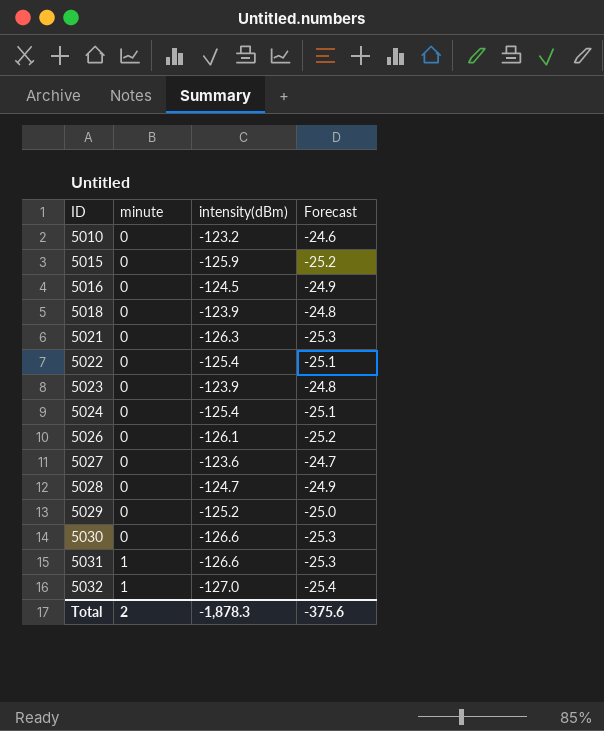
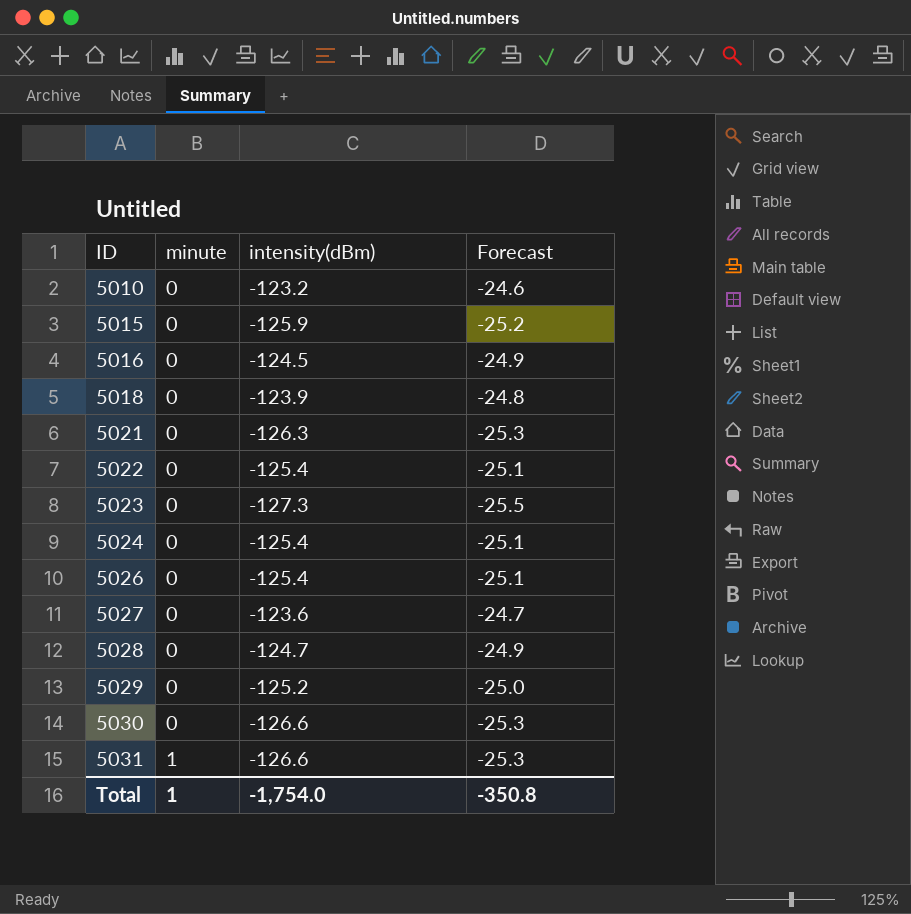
row 5032: 1 | -127.0 | -25.4 -> none
5023 | intensity(dBm): -123.9 -> -127.3
5023 | Forecast: -24.8 -> -25.5
5026 | intensity(dBm): -126.1 -> -125.4
5026 | Forecast: -25.2 -> -25.1
Total | minute: 2 -> 1
Total | intensity(dBm): -1,878.3 -> -1,754.0
Total | Forecast: -375.6 -> -350.8

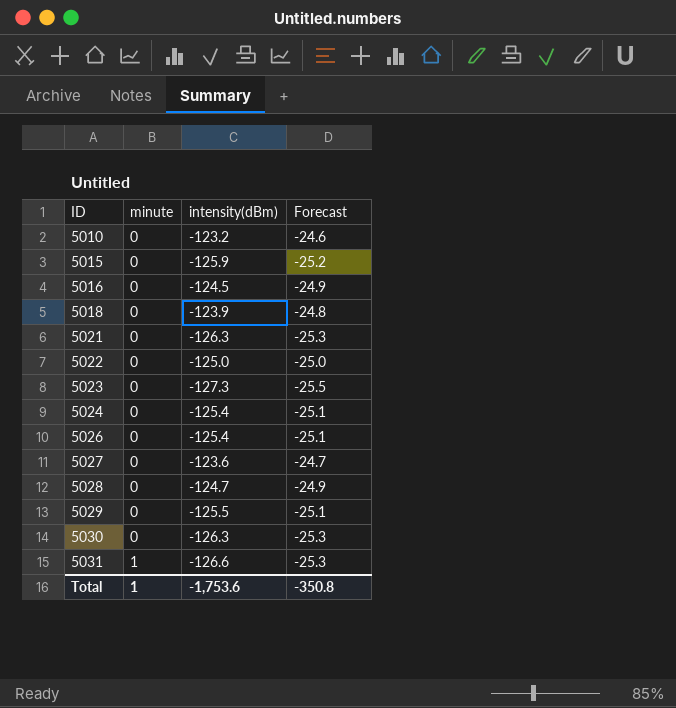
5022 | intensity(dBm): -125.4 -> -125.0
5022 | Forecast: -25.1 -> -25.0
5029 | intensity(dBm): -125.2 -> -125.5
5029 | Forecast: -25.0 -> -25.1
5030 | intensity(dBm): -126.6 -> -126.3
Total | intensity(dBm): -1,754.0 -> -1,753.6

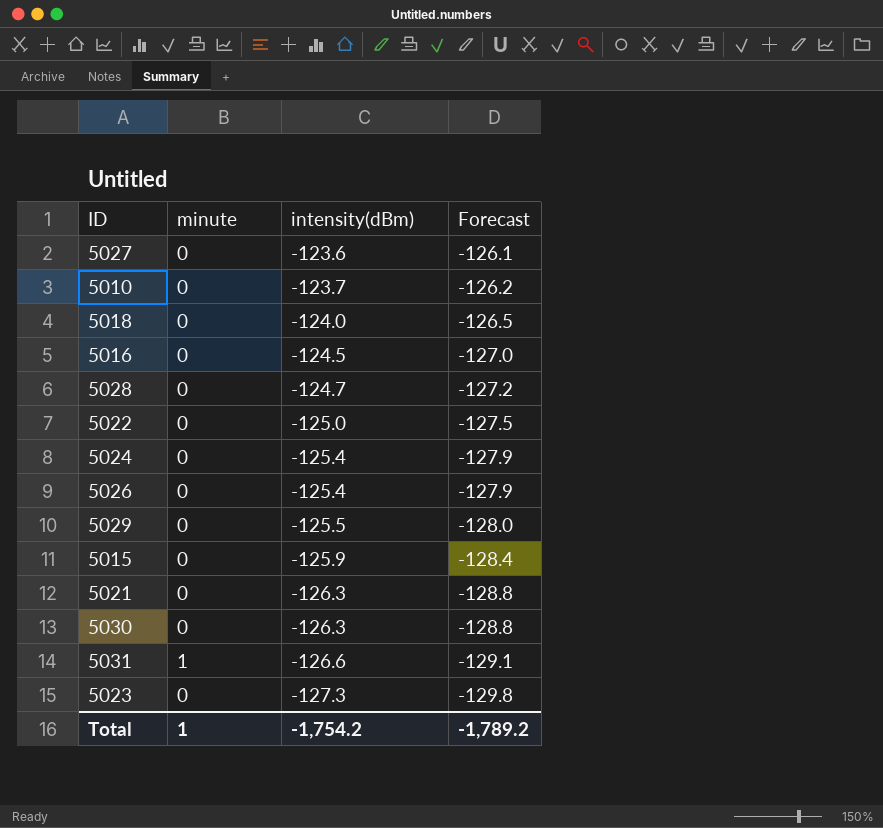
row order: ID ascending -> intensity(dBm) descending
column Forecast | formula: [intensity(dBm)] * 0.2 -> [intensity(dBm)] * 1.02
5010 | intensity(dBm): -123.2 -> -123.7
5018 | intensity(dBm): -123.9 -> -124.0
Total | intensity(dBm): -1,753.6 -> -1,754.2
Total | Forecast: -350.8 -> -1,789.2

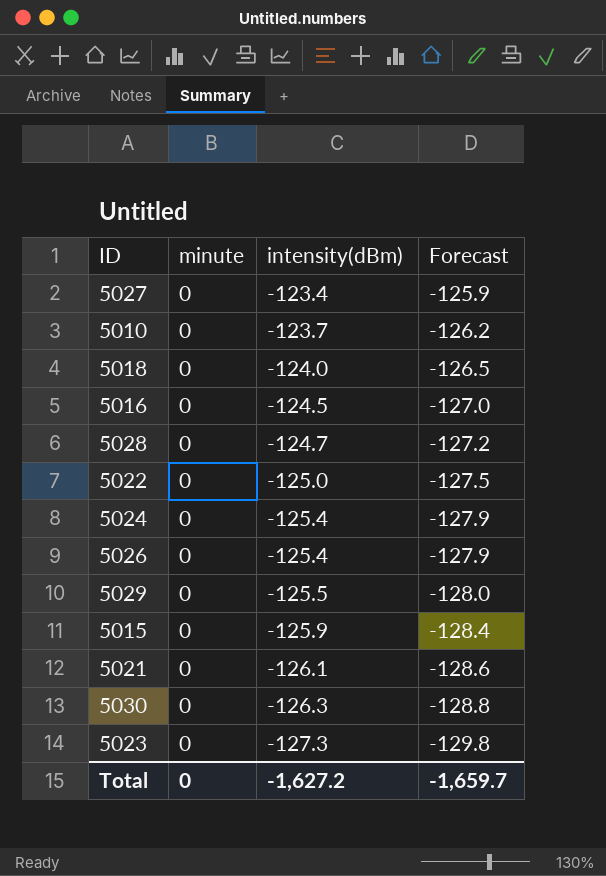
row 5031: 1 | -126.6 | -129.1 -> none
5027 | intensity(dBm): -123.6 -> -123.4
5027 | Forecast: -126.1 -> -125.9
5021 | intensity(dBm): -126.3 -> -126.1
5021 | Forecast: -128.8 -> -128.6
Total | minute: 1 -> 0
Total | intensity(dBm): -1,754.2 -> -1,627.2
Total | Forecast: -1,789.2 -> -1,659.7

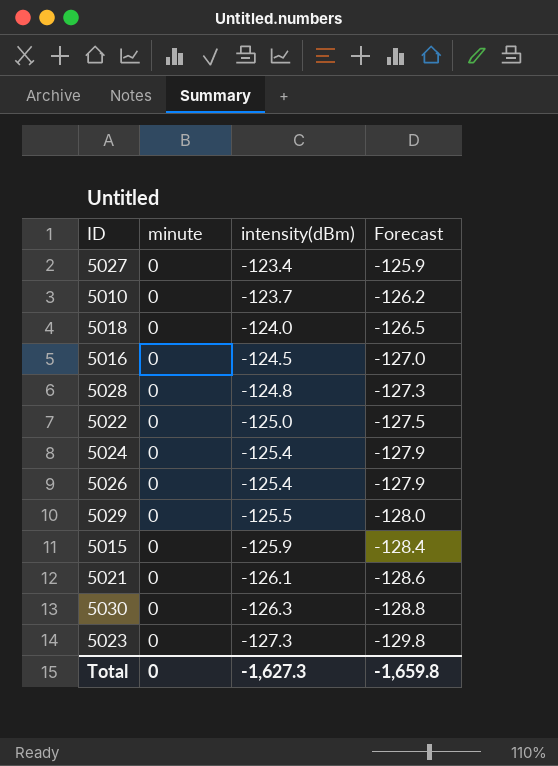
5028 | intensity(dBm): -124.7 -> -124.8
5028 | Forecast: -127.2 -> -127.3
Total | intensity(dBm): -1,627.2 -> -1,627.3
Total | Forecast: -1,659.7 -> -1,659.8

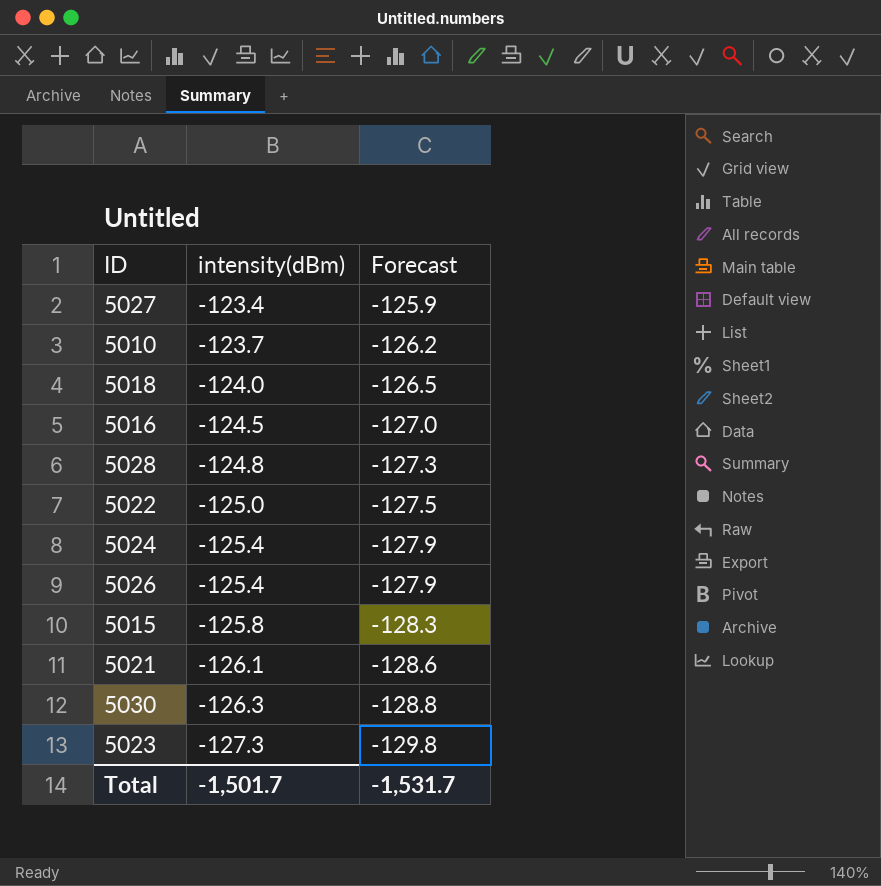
column minute | position: 2 -> none
row 5029: 0 | -125.5 | -128.0 -> none
5015 | intensity(dBm): -125.9 -> -125.8
5015 | Forecast: -128.4 -> -128.3
Total | intensity(dBm): -1,627.3 -> -1,501.7
Total | Forecast: -1,659.8 -> -1,531.7

